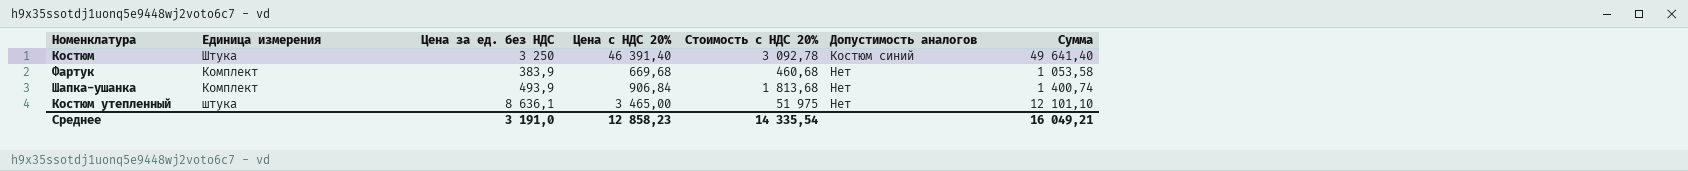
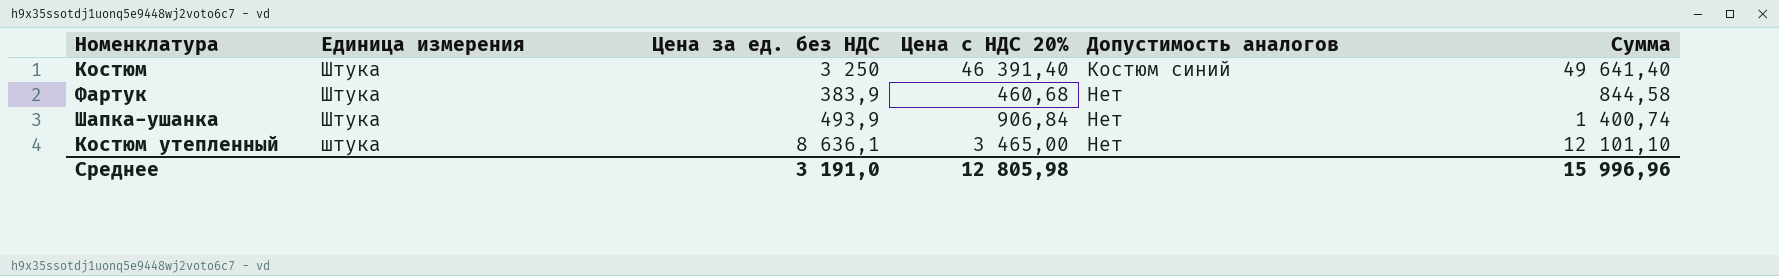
column Стоимость с НДС 20% | position: 5 -> none
Фартук | Единица измерения: Комплект -> Штука
Фартук | Цена с НДС 20%: 669,68 -> 460,68
Фартук | Сумма: 1 053,58 -> 844,58
Шапка-ушанка | Единица измерения: Комплект -> Штука
Среднее | Цена с НДС 20%: 12 858,23 -> 12 805,98
Среднее | Сумма: 16 049,21 -> 15 996,96

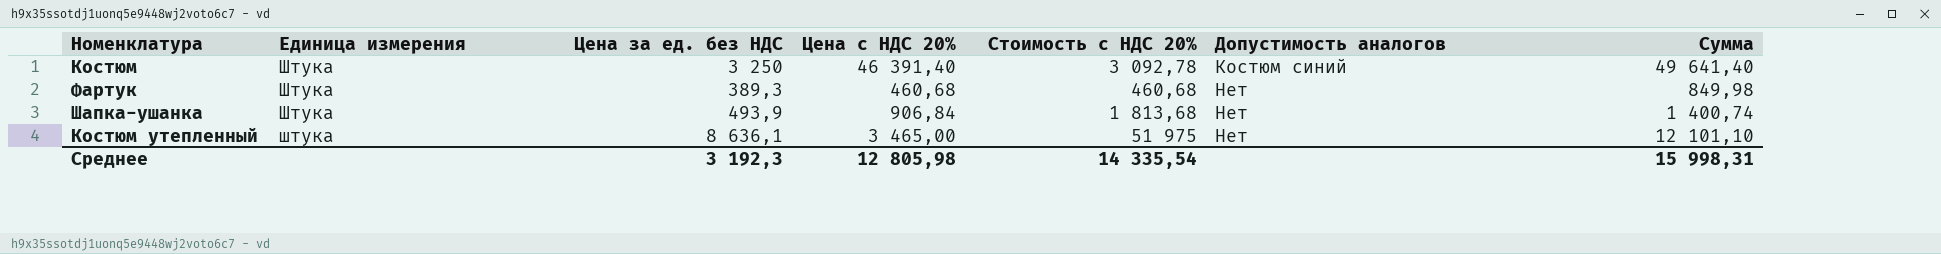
column Стоимость с НДС 20% | position: none -> 5
Фартук | Цена за ед. без НДС: 383,9 -> 389,3
Фартук | Сумма: 844,58 -> 849,98
Среднее | Цена за ед. без НДС: 3 191,0 -> 3 192,3
Среднее | Сумма: 15 996,96 -> 15 998,31

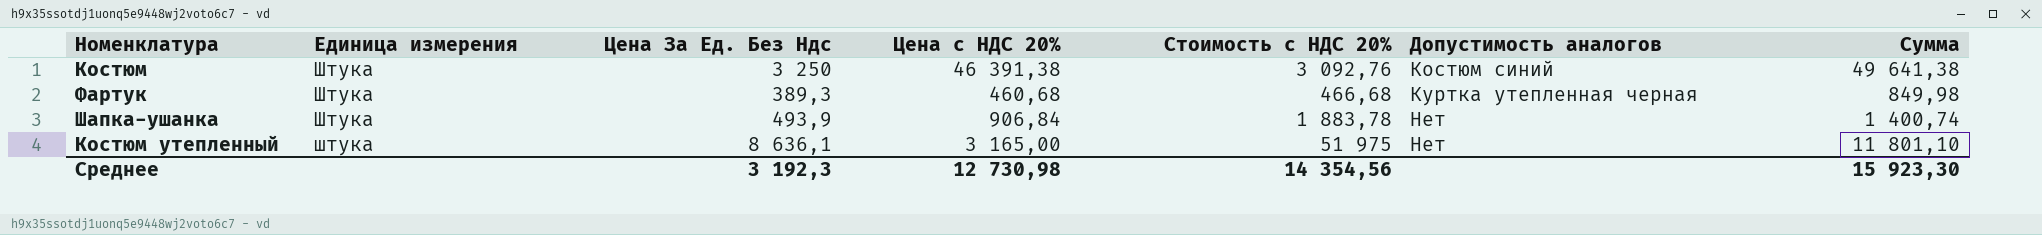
column name: Цена за ед. без НДС -> Цена За Ед. Без Ндс
Костюм | Цена с НДС 20%: 46 391,40 -> 46 391,38
Костюм | Стоимость с НДС 20%: 3 092,78 -> 3 092,76
Костюм | Сумма: 49 641,40 -> 49 641,38
Фартук | Стоимость с НДС 20%: 460,68 -> 466,68
Фартук | Допустимость аналогов: Нет -> Куртка утепленная черная
Шапка-ушанка | Стоимость с НДС 20%: 1 813,68 -> 1 883,78
Костюм утепленный | Цена с НДС 20%: 3 465,00 -> 3 165,00
Костюм утепленный | Сумма: 12 101,10 -> 11 801,10
Среднее | Цена с НДС 20%: 12 805,98 -> 12 730,98
Среднее | Стоимость с НДС 20%: 14 335,54 -> 14 354,56
Среднее | Сумма: 15 998,31 -> 15 923,30

